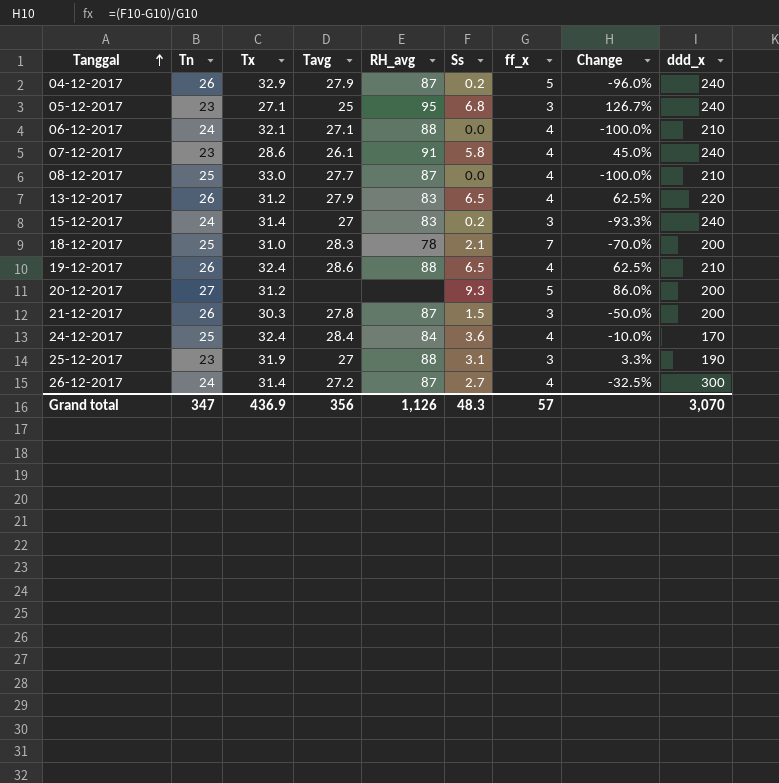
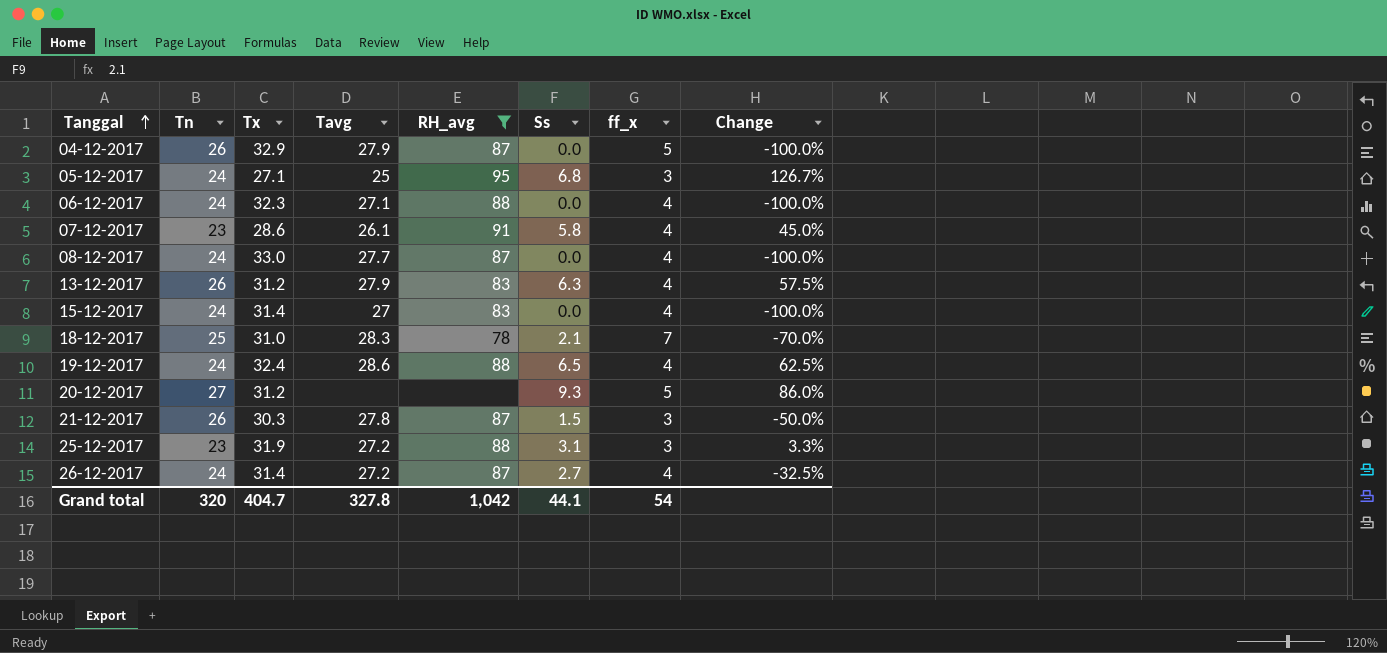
filter: none -> RH_avg != 84
column ddd_x | position: 9 -> none
04-12-2017 | Ss: 0.2 -> 0.0
04-12-2017 | Change: -96.0% -> -100.0%
05-12-2017 | Tn: 23 -> 24
06-12-2017 | Tx: 32.1 -> 32.3
08-12-2017 | Tn: 25 -> 24
13-12-2017 | Ss: 6.5 -> 6.3
13-12-2017 | Change: 62.5% -> 57.5%
15-12-2017 | Ss: 0.2 -> 0.0
15-12-2017 | ff_x: 3 -> 4
15-12-2017 | Change: -93.3% -> -100.0%
19-12-2017 | Tn: 26 -> 24
25-12-2017 | Tavg: 27 -> 27.2
Grand total | Tn: 347 -> 320
Grand total | Tx: 436.9 -> 404.7
Grand total | Tavg: 356 -> 327.8
Grand total | RH_avg: 1,126 -> 1,042
Grand total | Ss: 48.3 -> 44.1
Grand total | ff_x: 57 -> 54

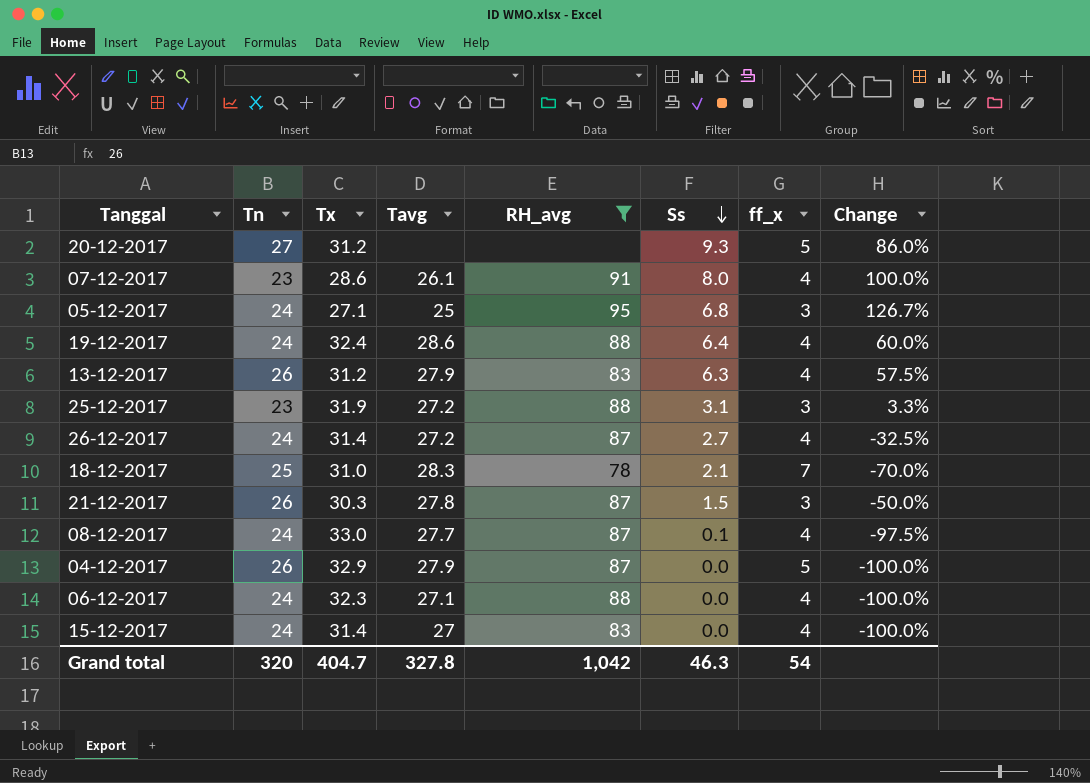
row order: Tanggal ascending -> Ss descending
07-12-2017 | Ss: 5.8 -> 8.0
07-12-2017 | Change: 45.0% -> 100.0%
19-12-2017 | Ss: 6.5 -> 6.4
19-12-2017 | Change: 62.5% -> 60.0%
08-12-2017 | Ss: 0.0 -> 0.1
08-12-2017 | Change: -100.0% -> -97.5%
Grand total | Ss: 44.1 -> 46.3

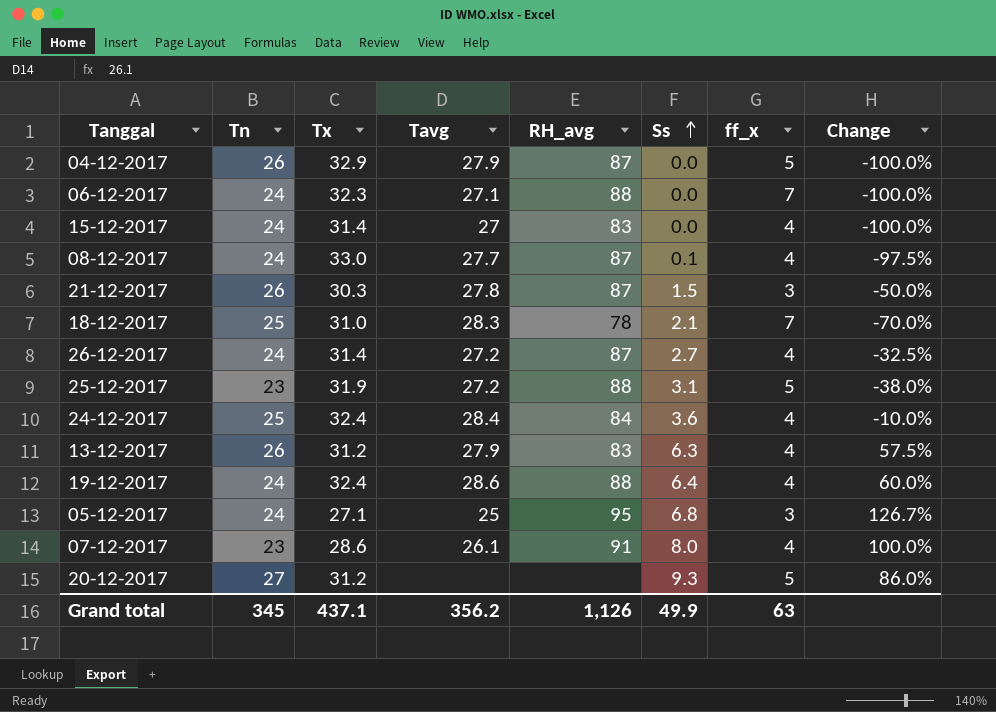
filter: RH_avg != 84 -> none
row order: Ss descending -> Ss ascending
06-12-2017 | ff_x: 4 -> 7
25-12-2017 | ff_x: 3 -> 5
25-12-2017 | Change: 3.3% -> -38.0%
Grand total | Tn: 320 -> 345
Grand total | Tx: 404.7 -> 437.1
Grand total | Tavg: 327.8 -> 356.2
Grand total | RH_avg: 1,042 -> 1,126
Grand total | Ss: 46.3 -> 49.9
Grand total | ff_x: 54 -> 63

